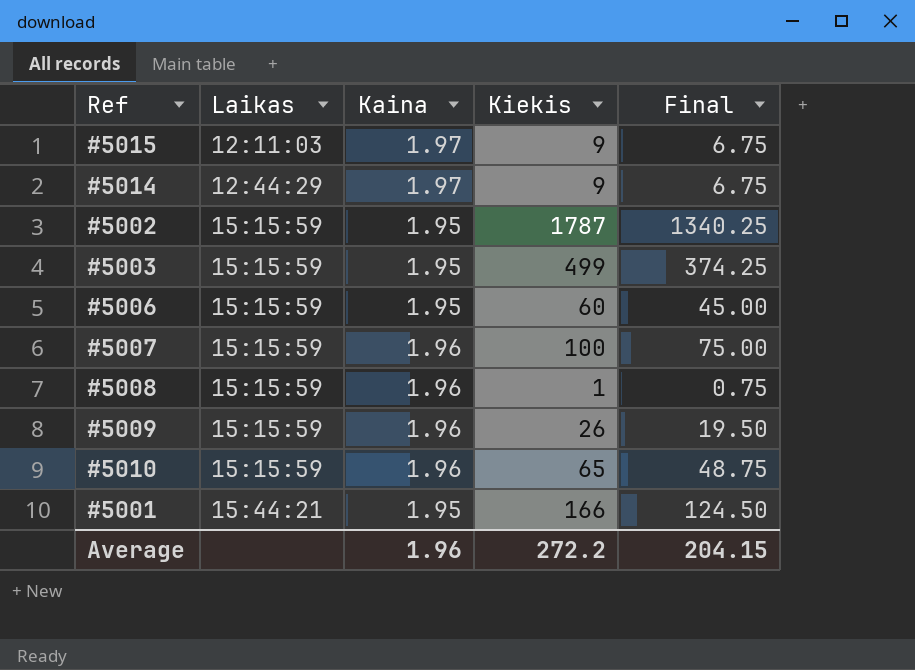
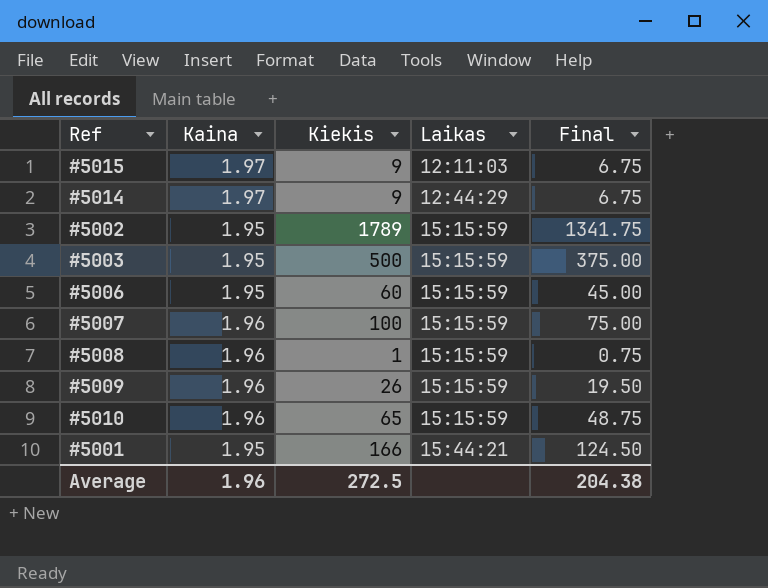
column Laikas | position: 2 -> 4
#5002 | Kiekis: 1787 -> 1789
#5002 | Final: 1340.25 -> 1341.75
#5003 | Kiekis: 499 -> 500
#5003 | Final: 374.25 -> 375.00
Average | Kiekis: 272.2 -> 272.5
Average | Final: 204.15 -> 204.38

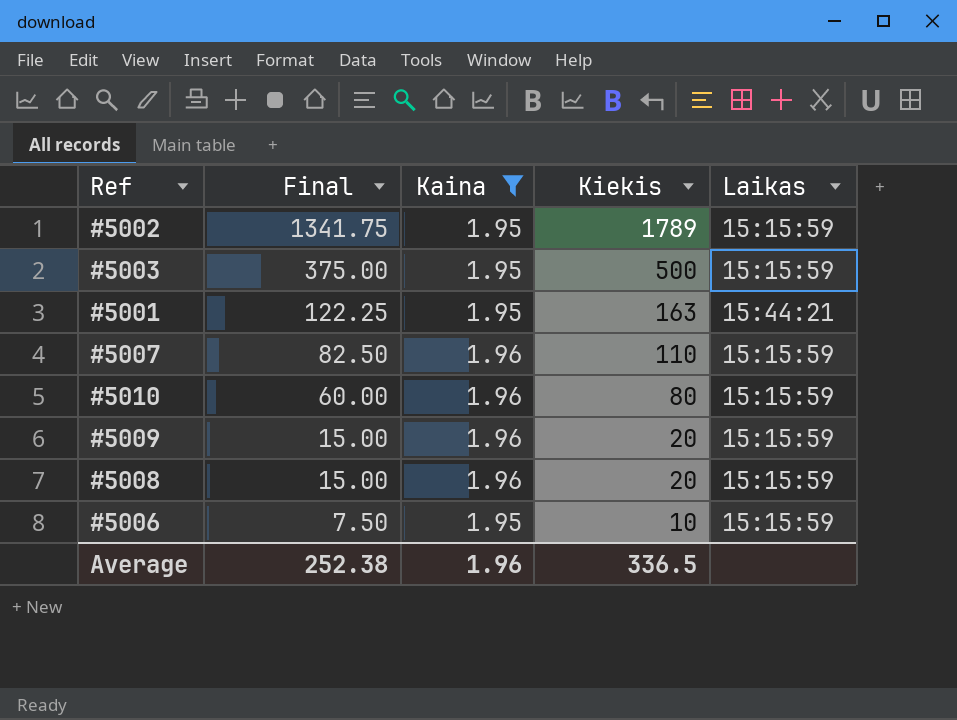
filter: none -> Kaina != 1.97
row order: Laikas ascending -> Final descending
column Final | position: 5 -> 2
#5001 | Final: 124.50 -> 122.25
#5001 | Kiekis: 166 -> 163
#5007 | Final: 75.00 -> 82.50
#5007 | Kiekis: 100 -> 110
#5010 | Final: 48.75 -> 60.00
#5010 | Kiekis: 65 -> 80
#5009 | Final: 19.50 -> 15.00
#5009 | Kiekis: 26 -> 20
#5008 | Final: 0.75 -> 15.00
#5008 | Kiekis: 1 -> 20
#5006 | Final: 45.00 -> 7.50
#5006 | Kiekis: 60 -> 10
Average | Final: 204.38 -> 252.38
Average | Kiekis: 272.5 -> 336.5

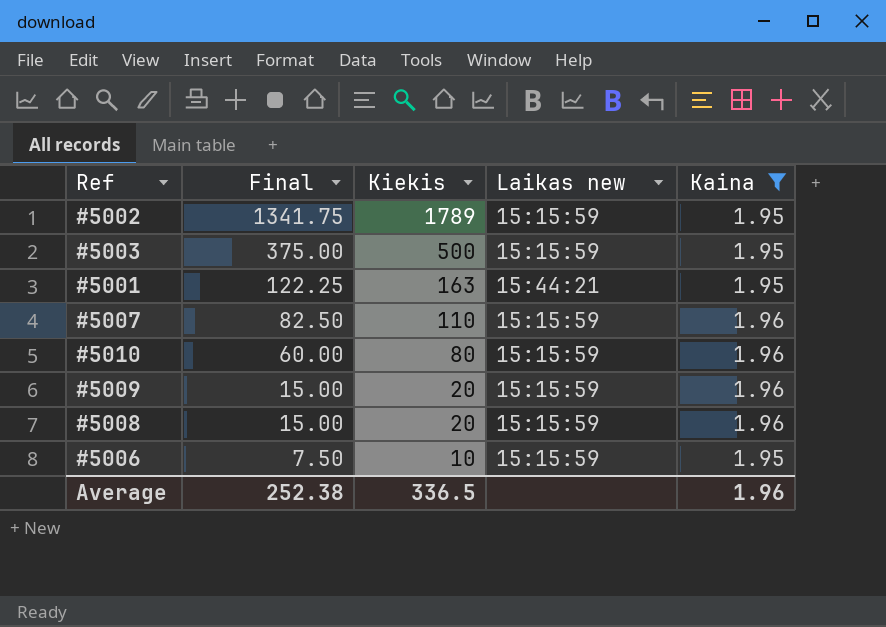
column name: Laikas -> Laikas new
column Kaina | position: 3 -> 5

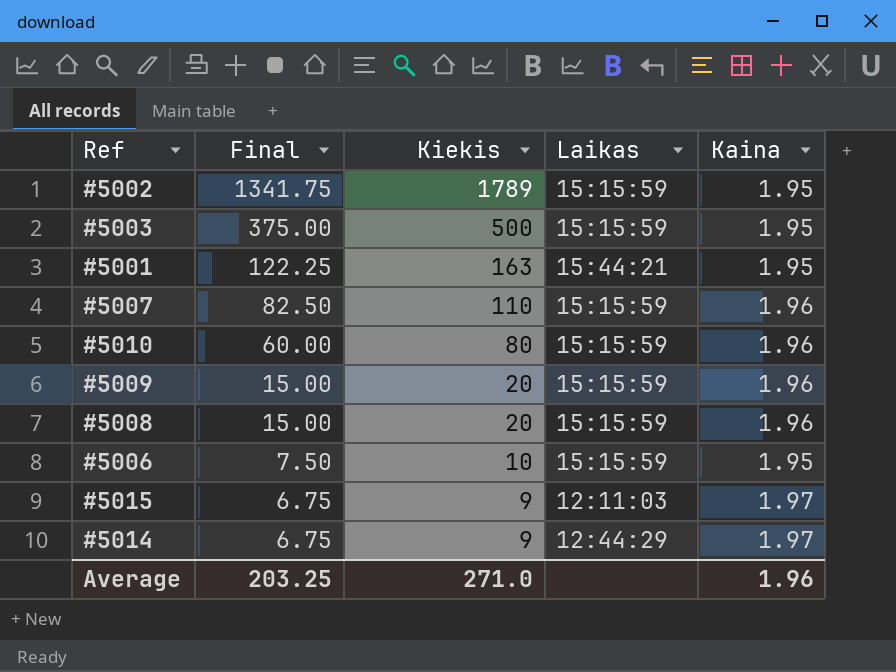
filter: Kaina != 1.97 -> none
column name: Laikas new -> Laikas
Average | Final: 252.38 -> 203.25
Average | Kiekis: 336.5 -> 271.0

